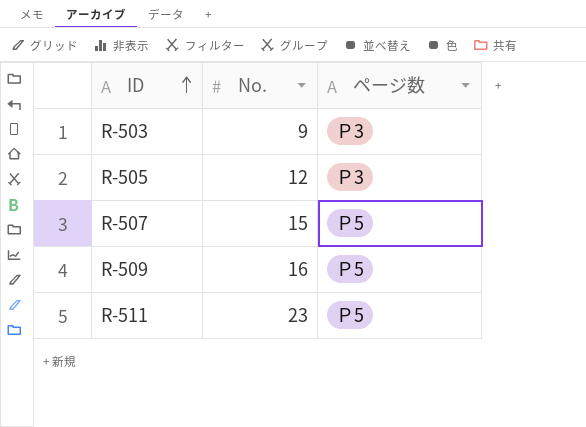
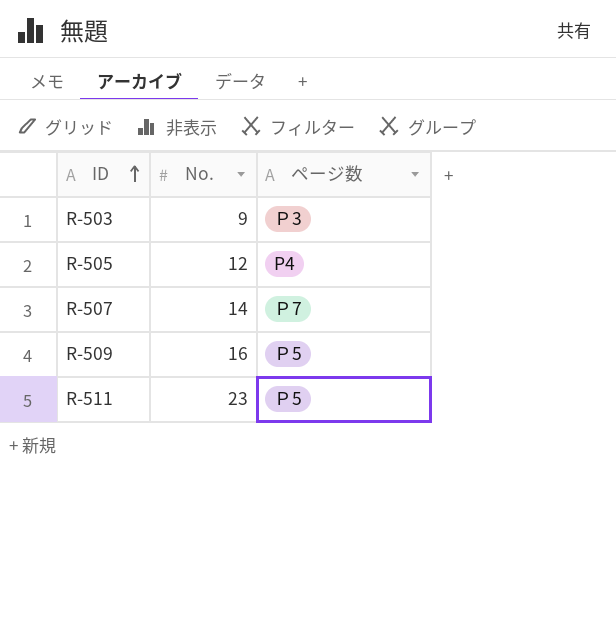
R-505 | ページ数: Ｐ3 -> P4
R-507 | No.: 15 -> 14
R-507 | ページ数: Ｐ5 -> Ｐ7

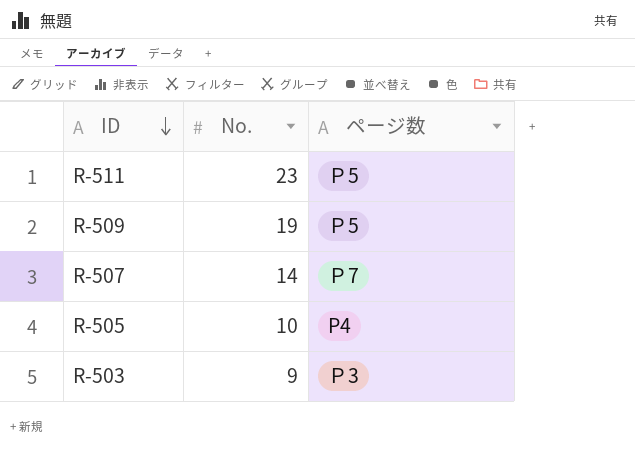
row order: ID ascending -> ID descending
R-509 | No.: 16 -> 19
R-505 | No.: 12 -> 10

